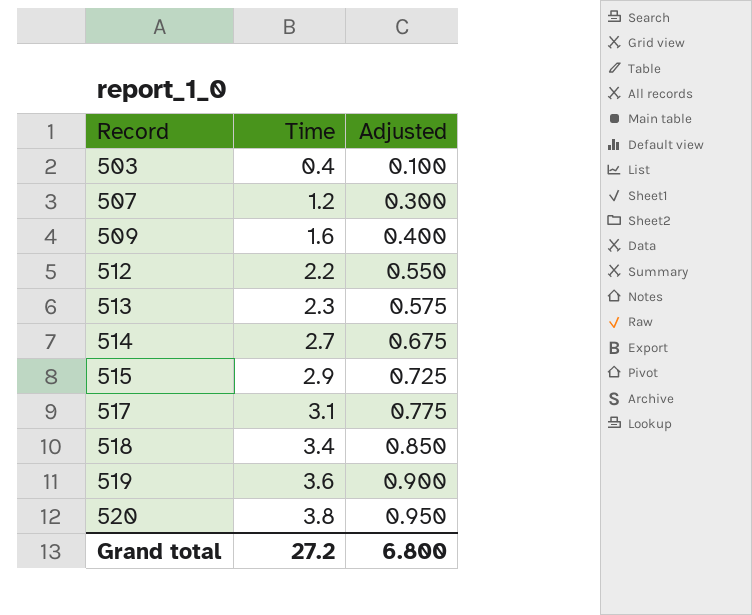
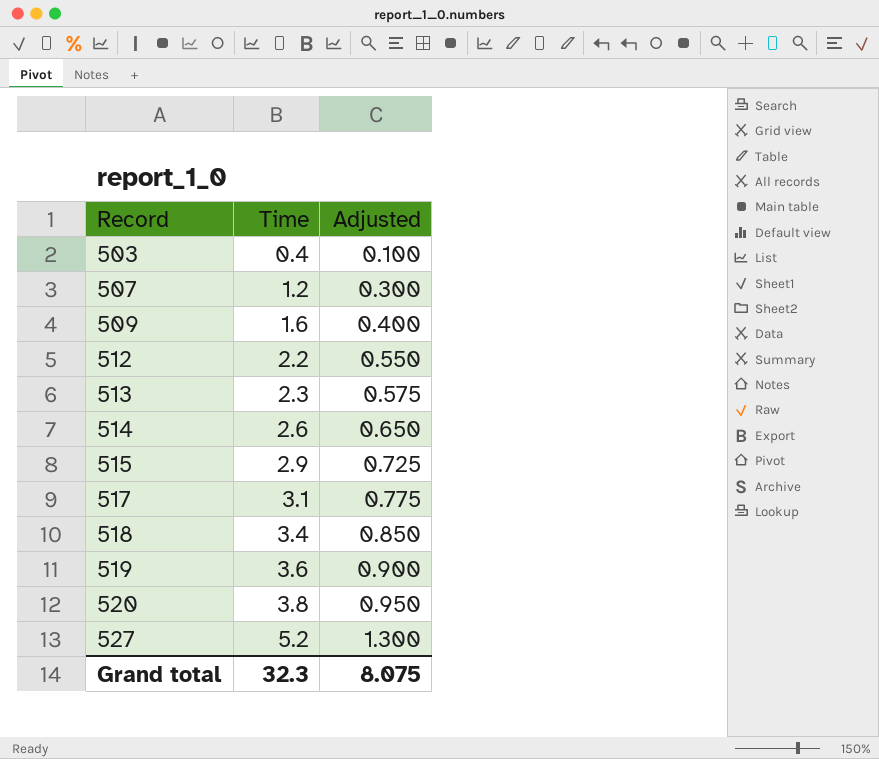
514 | Time: 2.7 -> 2.6
514 | Adjusted: 0.675 -> 0.650
row 527: none -> 5.2 | 1.300
Grand total | Time: 27.2 -> 32.3
Grand total | Adjusted: 6.800 -> 8.075

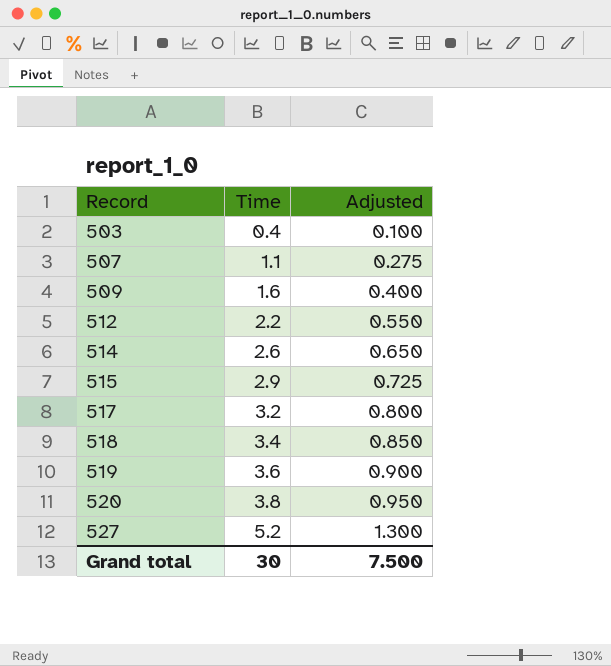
row 513: 2.3 | 0.575 -> none
507 | Time: 1.2 -> 1.1
507 | Adjusted: 0.300 -> 0.275
517 | Time: 3.1 -> 3.2
517 | Adjusted: 0.775 -> 0.800
Grand total | Time: 32.3 -> 30
Grand total | Adjusted: 8.075 -> 7.500

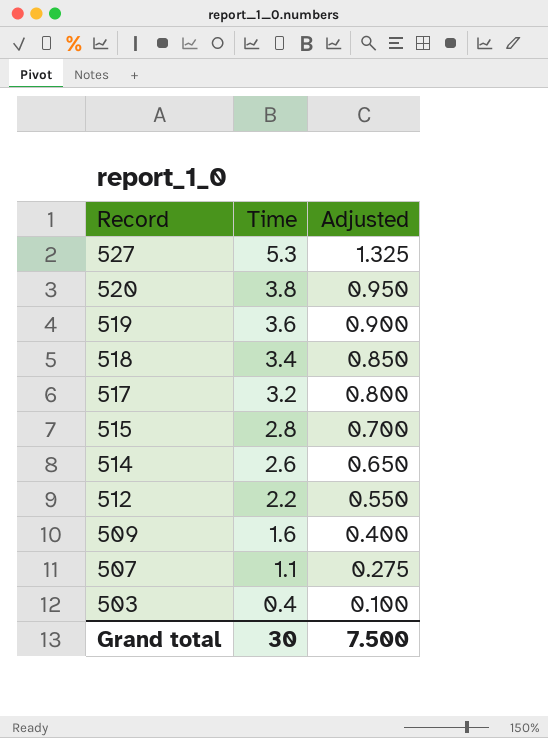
row order: Record ascending -> Record descending
527 | Time: 5.2 -> 5.3
527 | Adjusted: 1.300 -> 1.325
515 | Time: 2.9 -> 2.8
515 | Adjusted: 0.725 -> 0.700

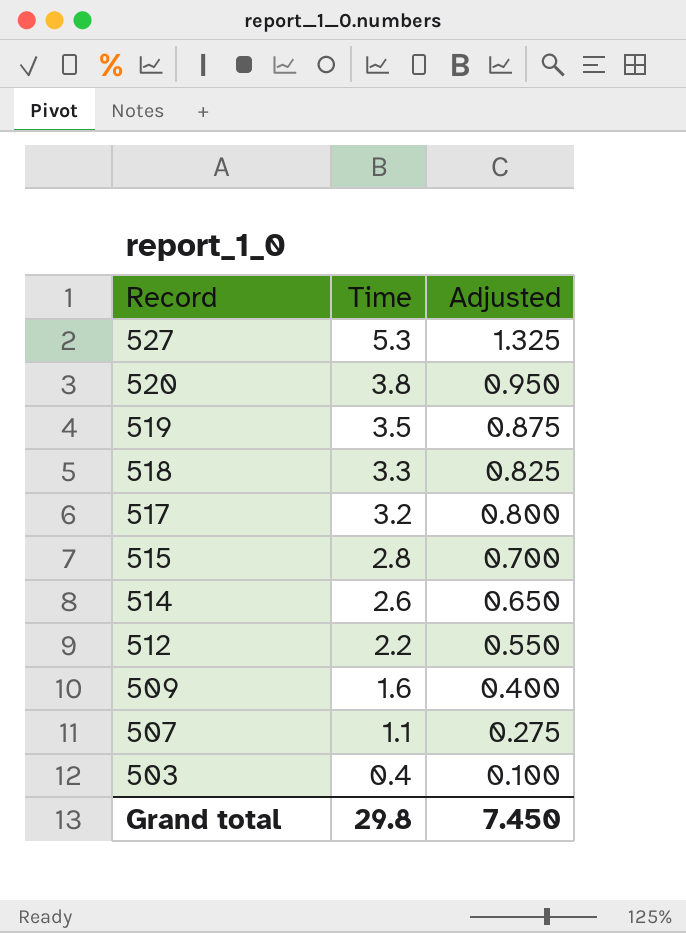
519 | Time: 3.6 -> 3.5
519 | Adjusted: 0.900 -> 0.875
518 | Time: 3.4 -> 3.3
518 | Adjusted: 0.850 -> 0.825
Grand total | Time: 30 -> 29.8
Grand total | Adjusted: 7.500 -> 7.450

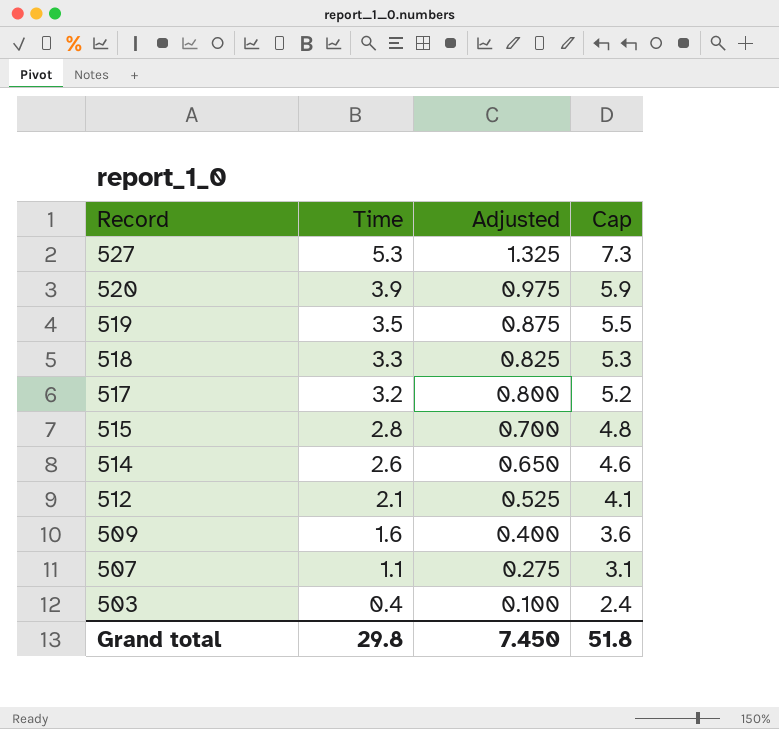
column Cap | formula: none -> [Time] + 2
520 | Time: 3.8 -> 3.9
520 | Adjusted: 0.950 -> 0.975
512 | Time: 2.2 -> 2.1
512 | Adjusted: 0.550 -> 0.525

